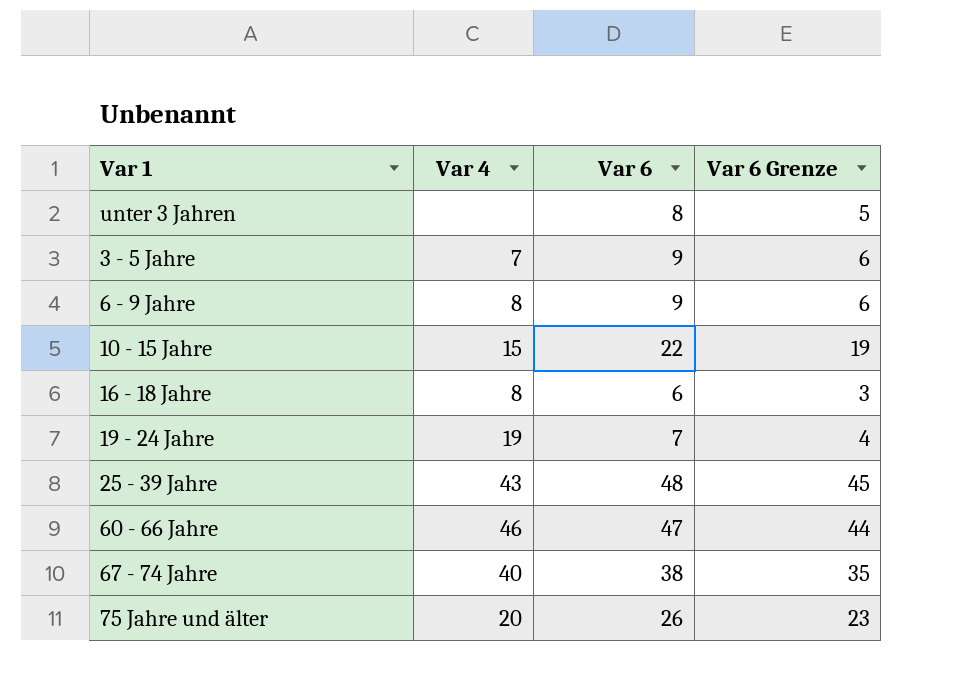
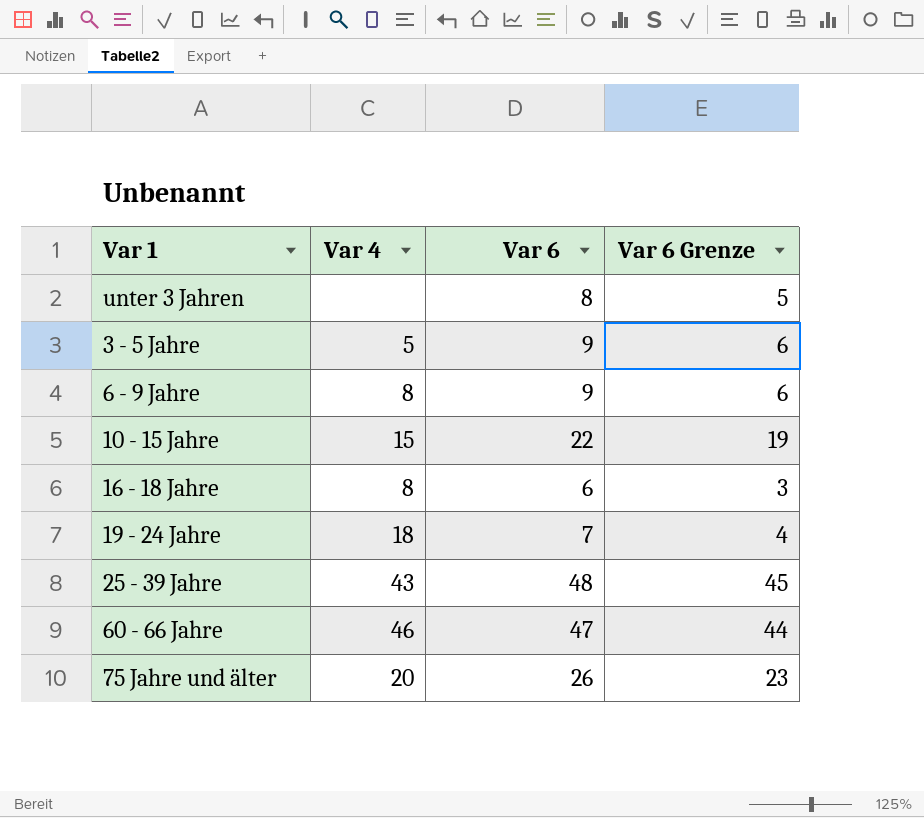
row 67 - 74 Jahre: 40 | 38 | 35 -> none
3 - 5 Jahre | Var 4: 7 -> 5
19 - 24 Jahre | Var 4: 19 -> 18

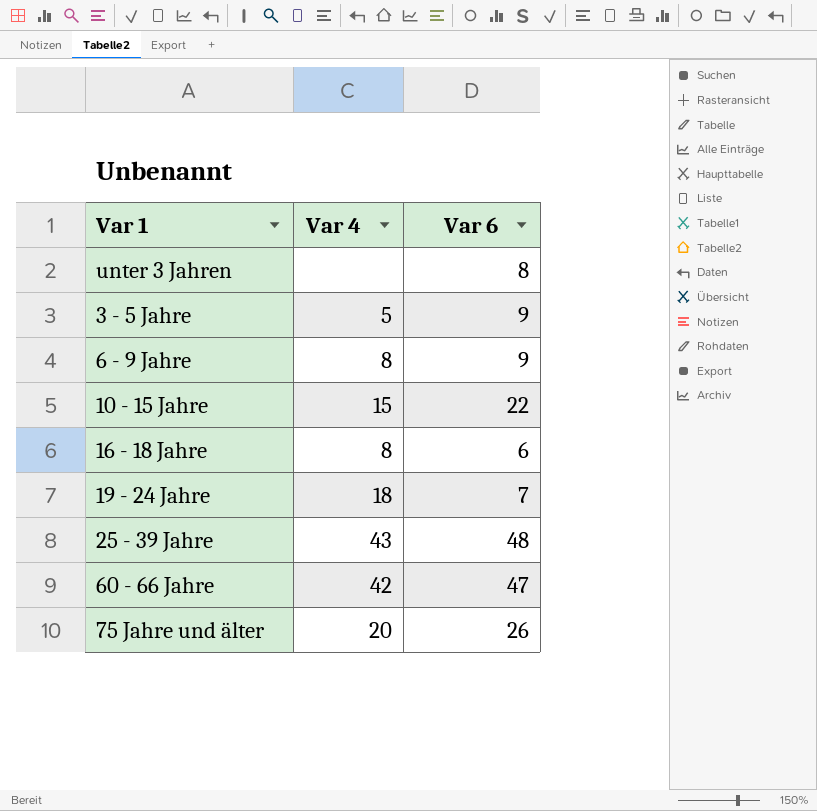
column Var 6 Grenze | formula: [Var 6] - 3 -> none
60 - 66 Jahre | Var 4: 46 -> 42

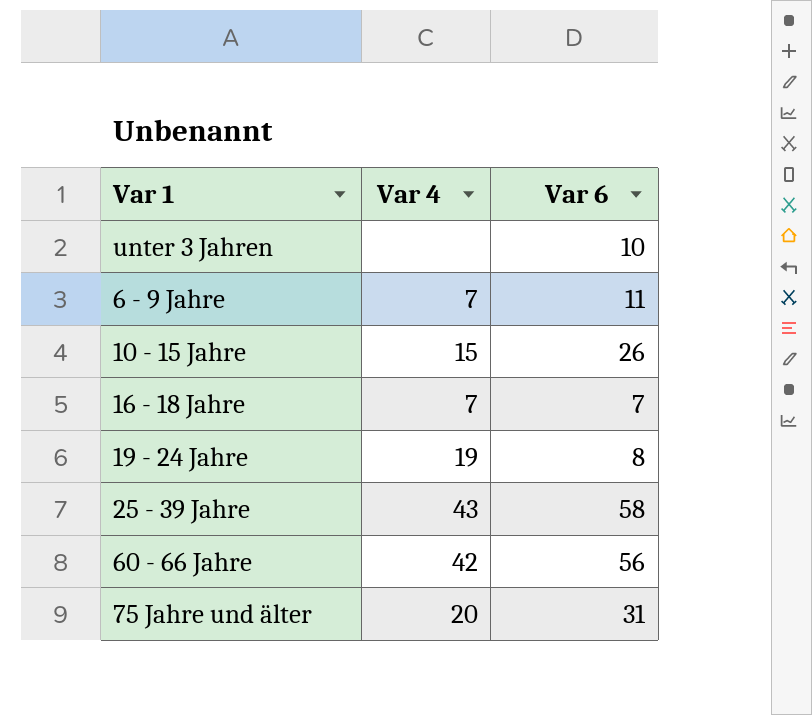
row 3 - 5 Jahre: 5 | 9 -> none
unter 3 Jahren | Var 6: 8 -> 10
6 - 9 Jahre | Var 4: 8 -> 7
6 - 9 Jahre | Var 6: 9 -> 11
10 - 15 Jahre | Var 6: 22 -> 26
16 - 18 Jahre | Var 4: 8 -> 7
16 - 18 Jahre | Var 6: 6 -> 7
19 - 24 Jahre | Var 4: 18 -> 19
19 - 24 Jahre | Var 6: 7 -> 8
25 - 39 Jahre | Var 6: 48 -> 58
60 - 66 Jahre | Var 6: 47 -> 56
75 Jahre und älter | Var 6: 26 -> 31

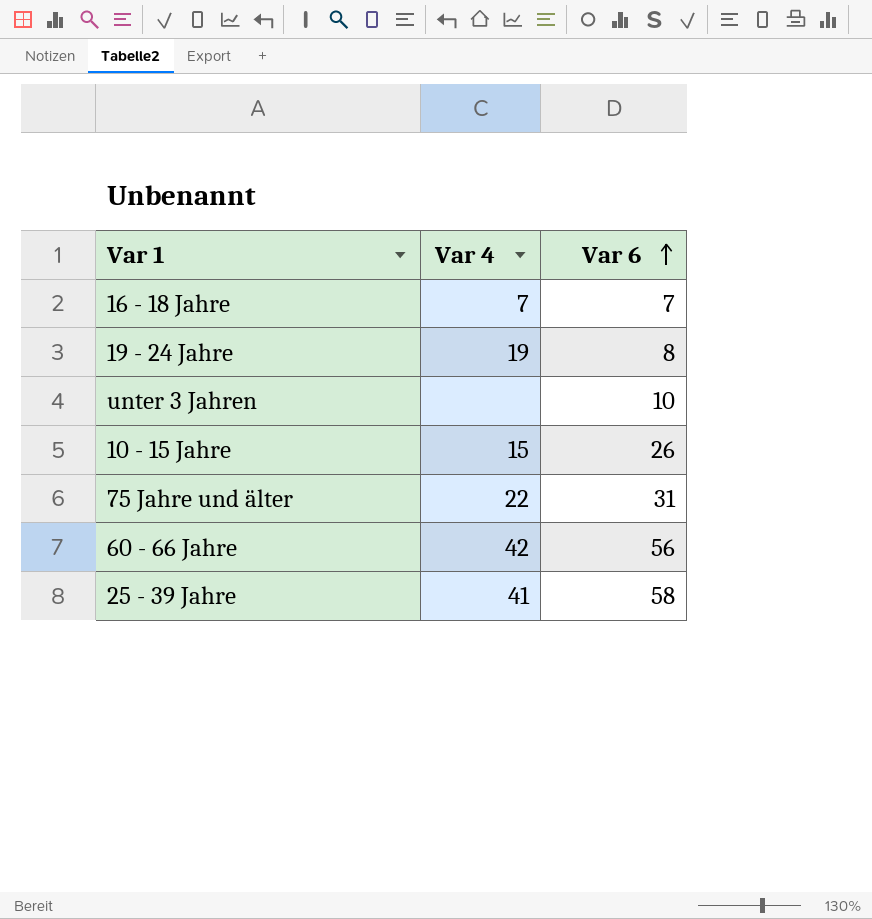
row order: none -> Var 6 ascending
row 6 - 9 Jahre: 7 | 11 -> none
75 Jahre und älter | Var 4: 20 -> 22
25 - 39 Jahre | Var 4: 43 -> 41

